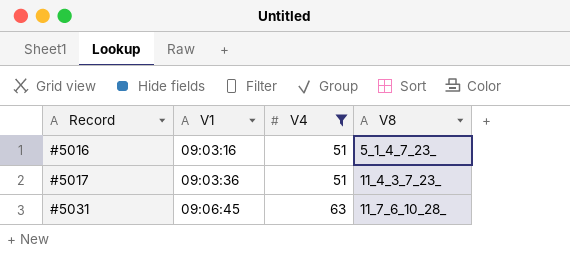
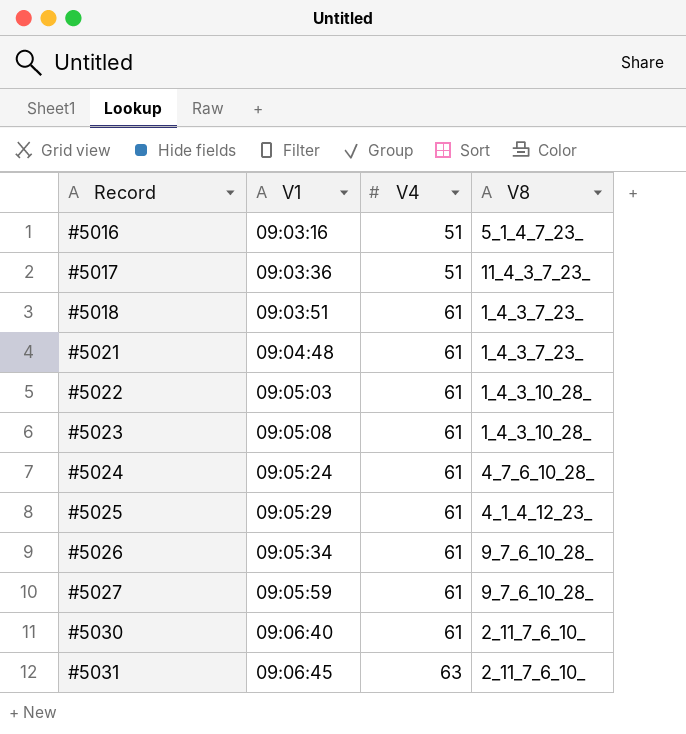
filter: V4 != 61 -> none
#5031 | V8: 11_7_6_10_28_ -> 2_11_7_6_10_

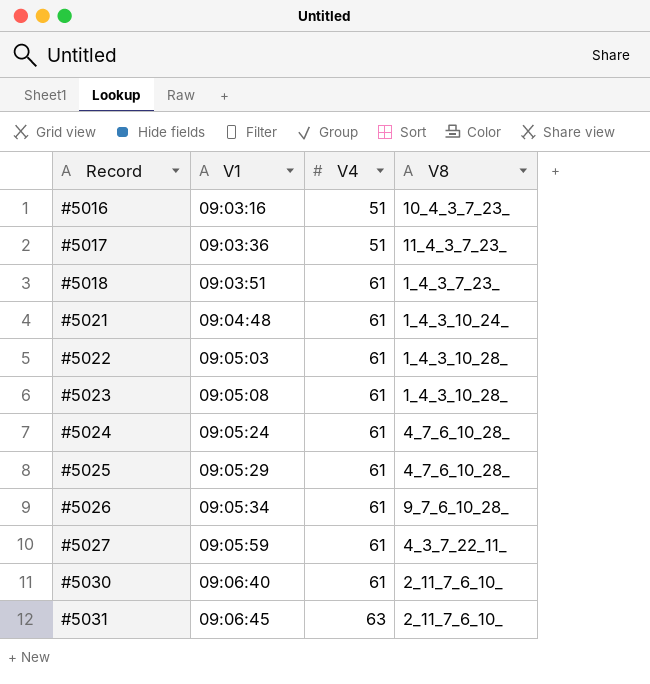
#5016 | V8: 5_1_4_7_23_ -> 10_4_3_7_23_
#5021 | V8: 1_4_3_7_23_ -> 1_4_3_10_24_
#5025 | V8: 4_1_4_12_23_ -> 4_7_6_10_28_
#5027 | V8: 9_7_6_10_28_ -> 4_3_7_22_11_

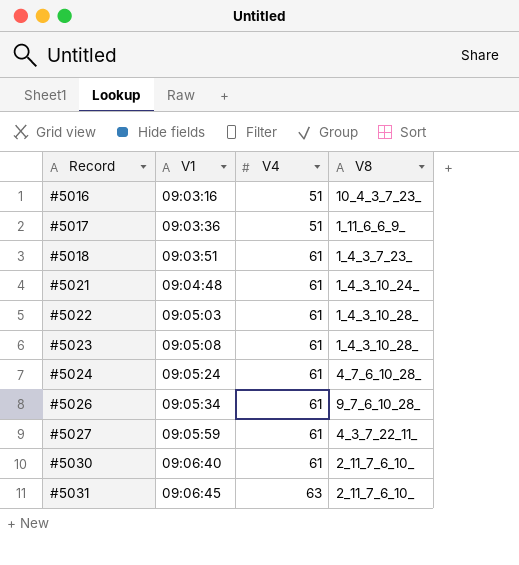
row #5025: 09:05:29 | 61 | 4_7_6_10_28_ -> none
#5017 | V8: 11_4_3_7_23_ -> 1_11_6_6_9_

